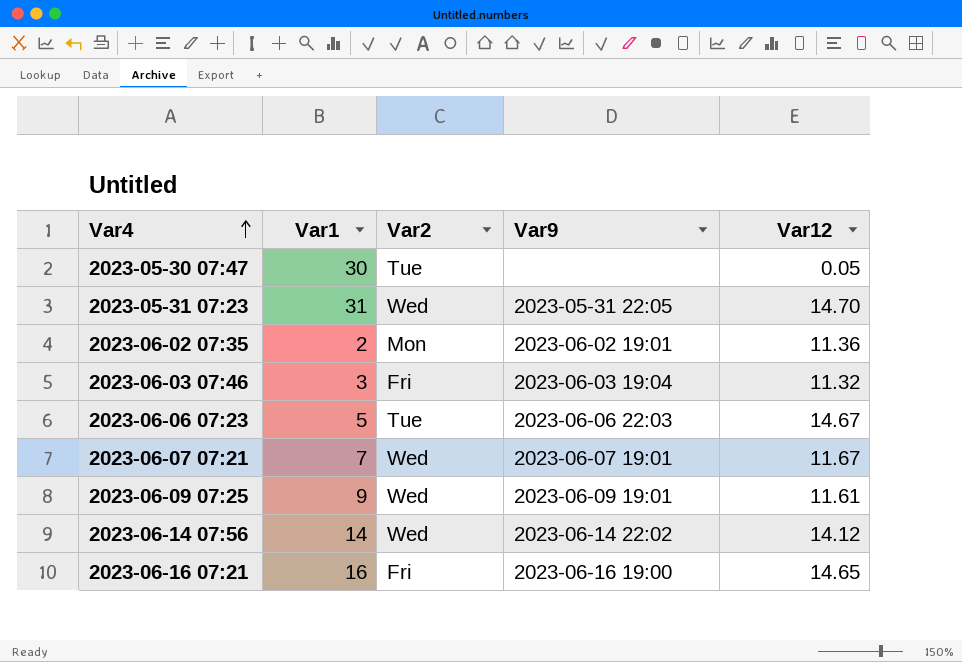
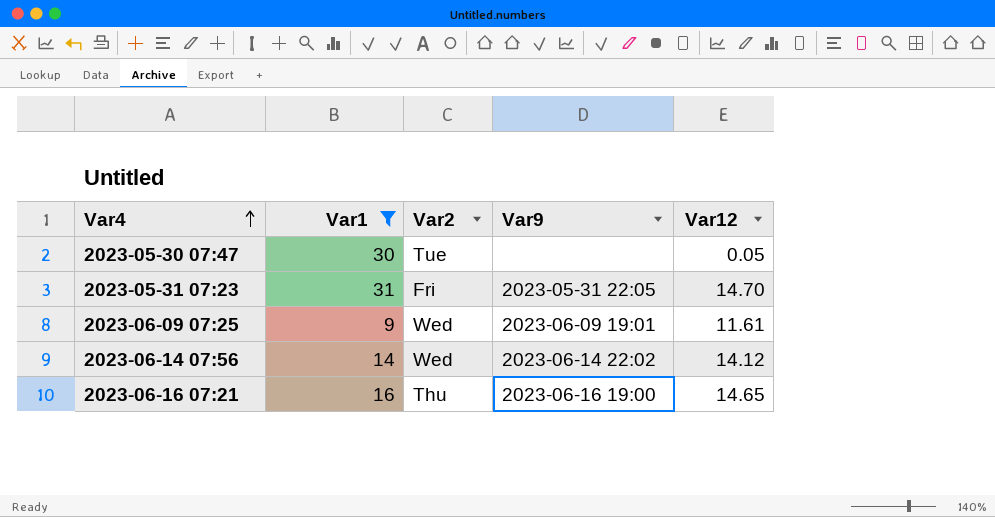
filter: none -> Var1 >= 9
2023-05-31 07:23 | Var2: Wed -> Fri
2023-06-16 07:21 | Var2: Fri -> Thu

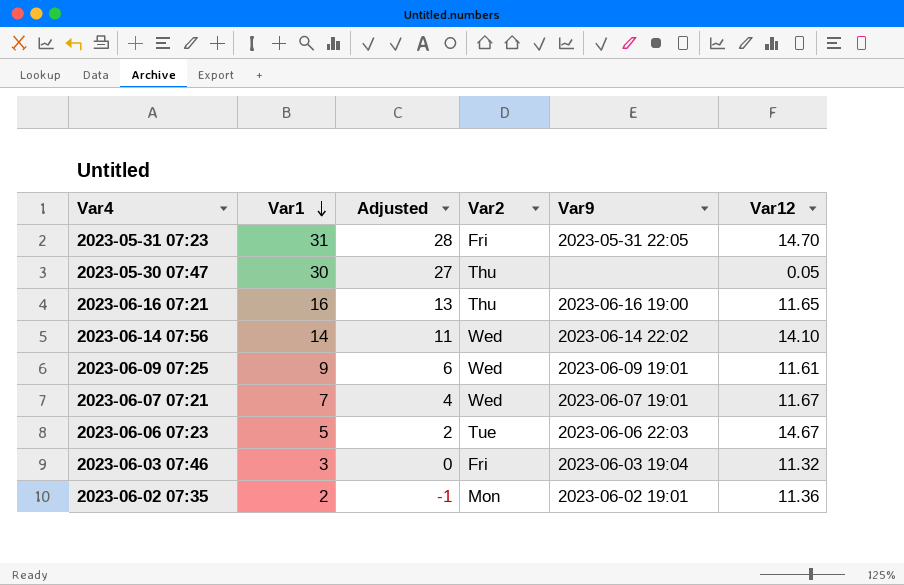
filter: Var1 >= 9 -> none
row order: Var4 ascending -> Var1 descending
column Adjusted | formula: none -> [Var1] - 3
2023-05-30 07:47 | Var2: Tue -> Thu
2023-06-16 07:21 | Var12: 14.65 -> 11.65
2023-06-14 07:56 | Var12: 14.12 -> 14.10

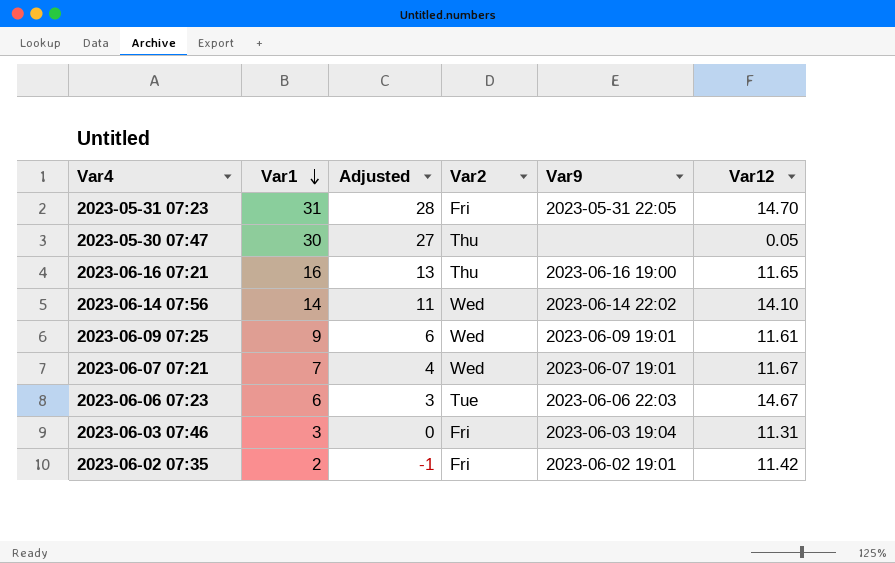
2023-06-06 07:23 | Var1: 5 -> 6
2023-06-06 07:23 | Adjusted: 2 -> 3
2023-06-03 07:46 | Var12: 11.32 -> 11.31
2023-06-02 07:35 | Var2: Mon -> Fri
2023-06-02 07:35 | Var12: 11.36 -> 11.42

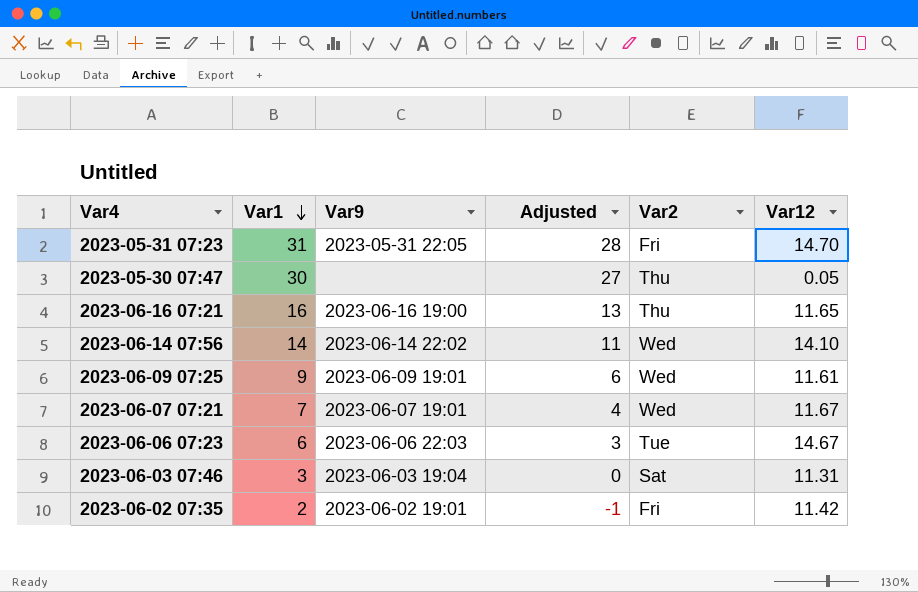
column Var9 | position: 5 -> 3
2023-06-03 07:46 | Var2: Fri -> Sat

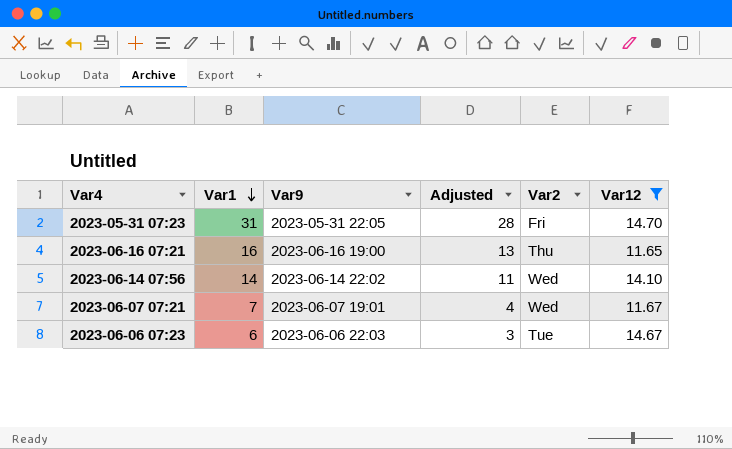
filter: none -> Var12 >= 11.65

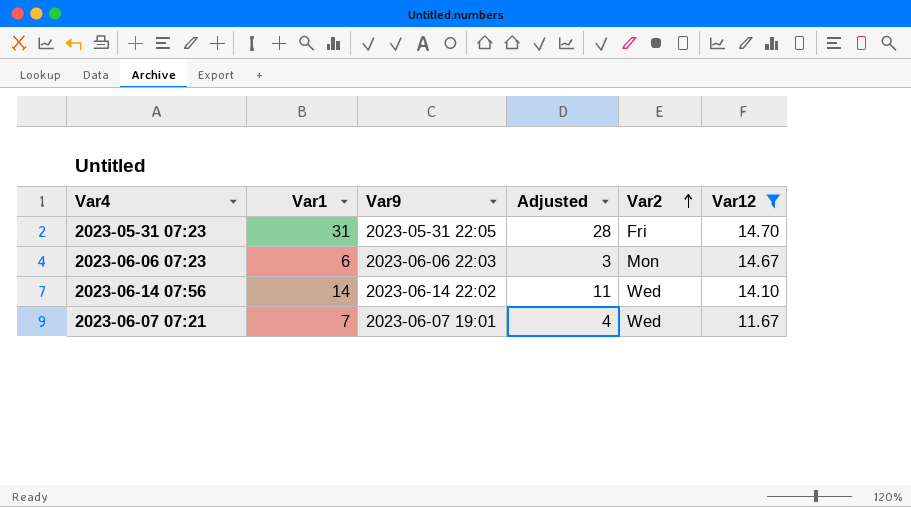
row order: Var1 descending -> Var2 ascending
row 2023-06-16 07:21: 16 | 2023-06-16 19:00 | 13 | Thu | 11.65 -> none
2023-06-06 07:23 | Var2: Tue -> Mon

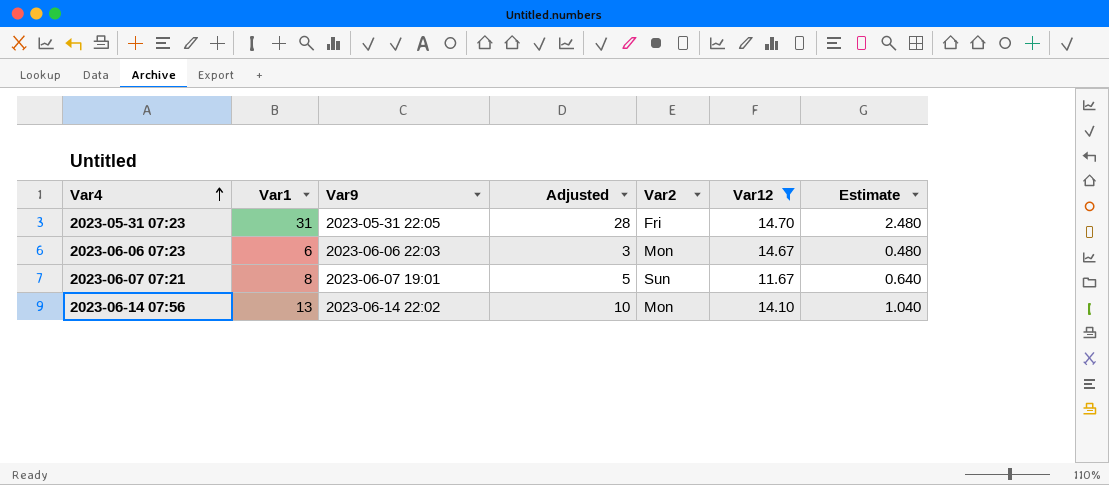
row order: Var2 ascending -> Var4 ascending
column Estimate | formula: none -> [Var1] * 0.08
2023-06-07 07:21 | Var1: 7 -> 8
2023-06-07 07:21 | Adjusted: 4 -> 5
2023-06-07 07:21 | Var2: Wed -> Sun
2023-06-14 07:56 | Var1: 14 -> 13
2023-06-14 07:56 | Adjusted: 11 -> 10
2023-06-14 07:56 | Var2: Wed -> Mon

